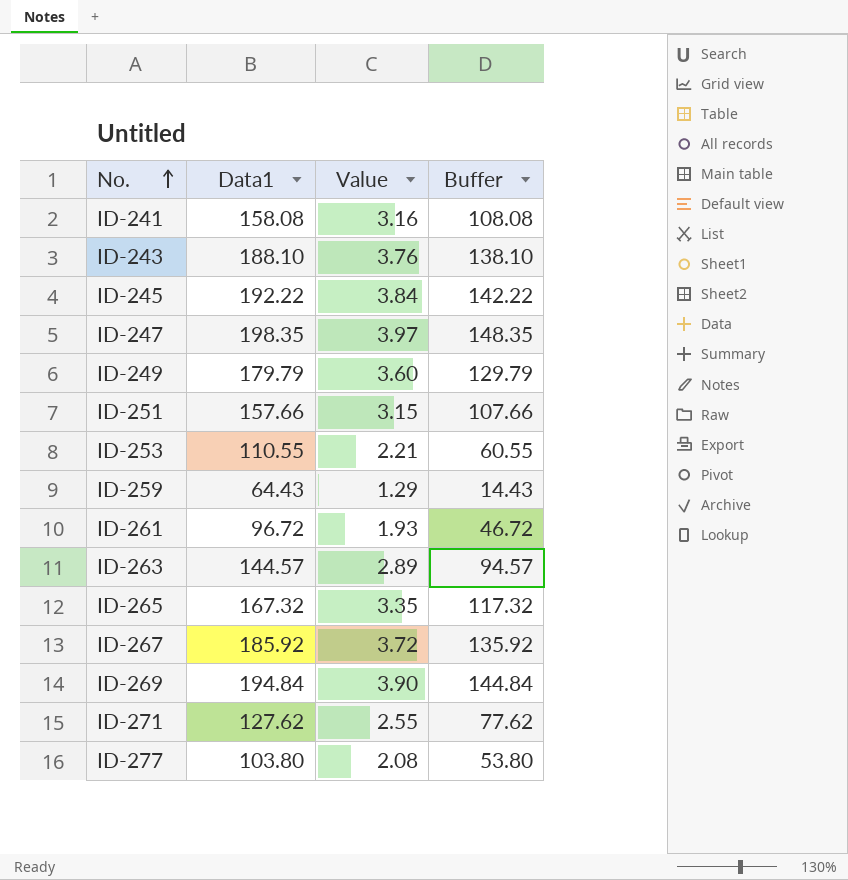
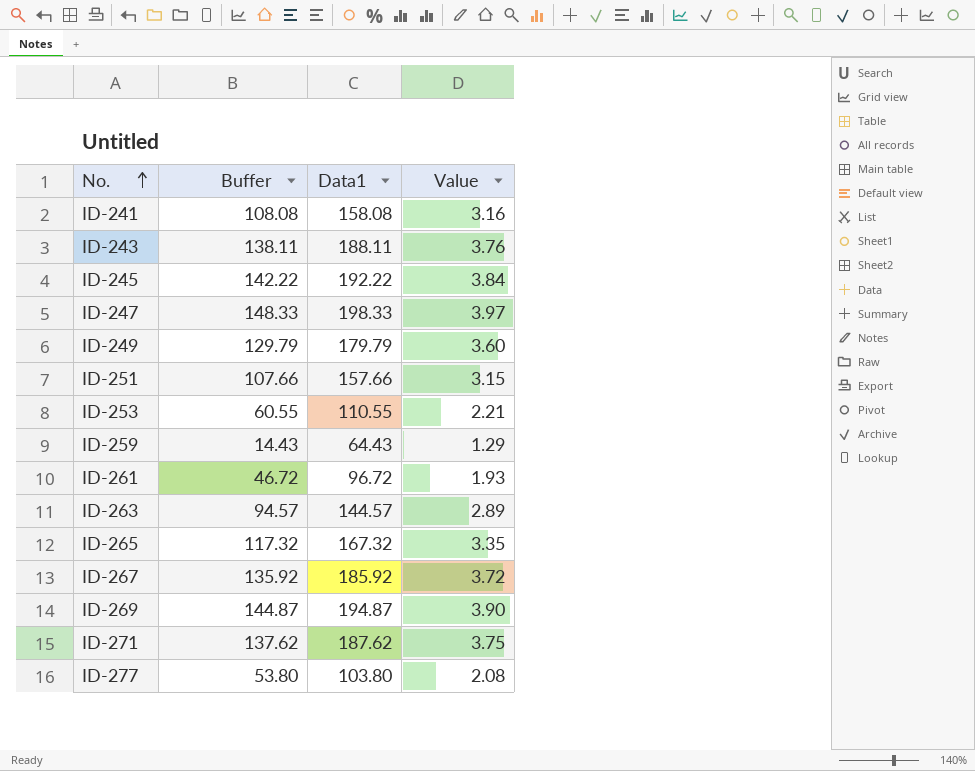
column Buffer | position: 4 -> 2
ID-243 | Buffer: 138.10 -> 138.11
ID-243 | Data1: 188.10 -> 188.11
ID-247 | Buffer: 148.35 -> 148.33
ID-247 | Data1: 198.35 -> 198.33
ID-269 | Buffer: 144.84 -> 144.87
ID-269 | Data1: 194.84 -> 194.87
ID-271 | Buffer: 77.62 -> 137.62
ID-271 | Data1: 127.62 -> 187.62
ID-271 | Value: 2.55 -> 3.75

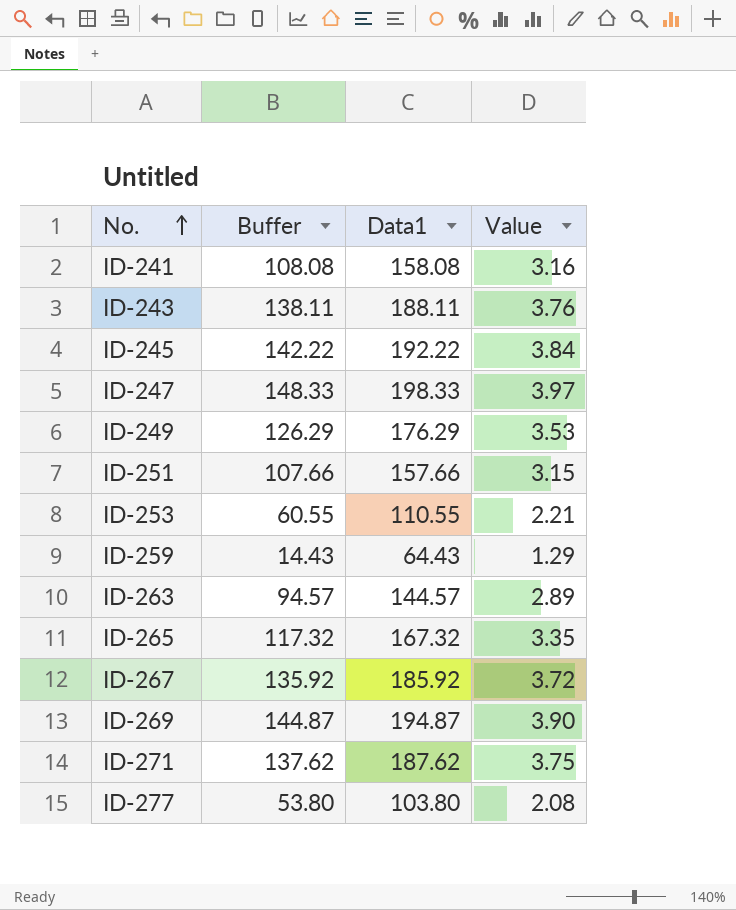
row ID-261: 46.72 | 96.72 | 1.93 -> none
ID-249 | Buffer: 129.79 -> 126.29
ID-249 | Data1: 179.79 -> 176.29
ID-249 | Value: 3.60 -> 3.53

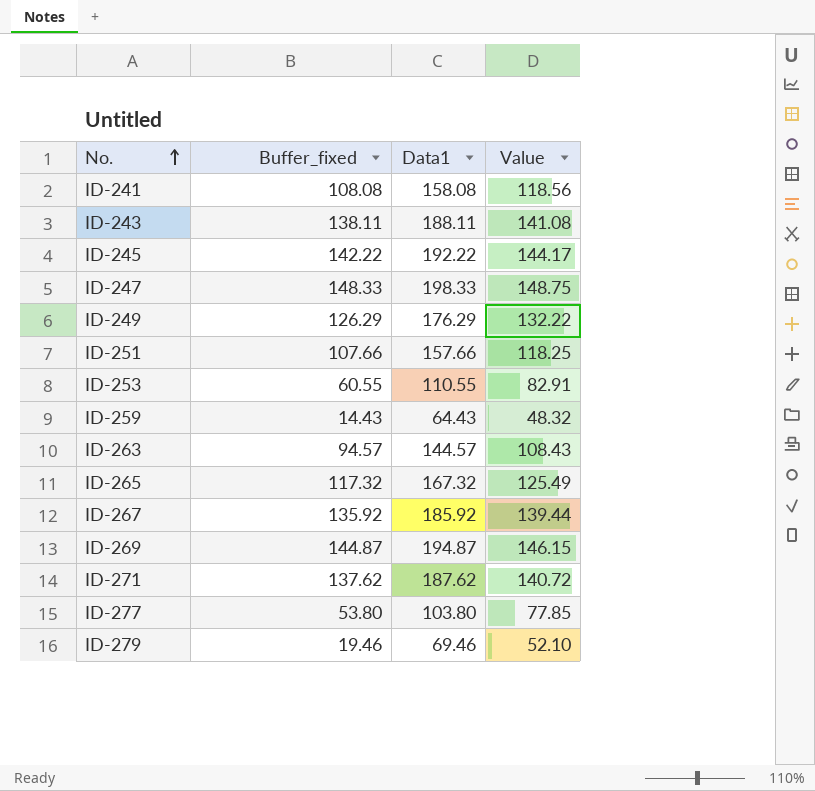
column name: Buffer -> Buffer_fixed
column Value | formula: [Data1] * 0.02 -> [Data1] * 0.75
row ID-279: none -> 19.46 | 69.46 | 52.10

